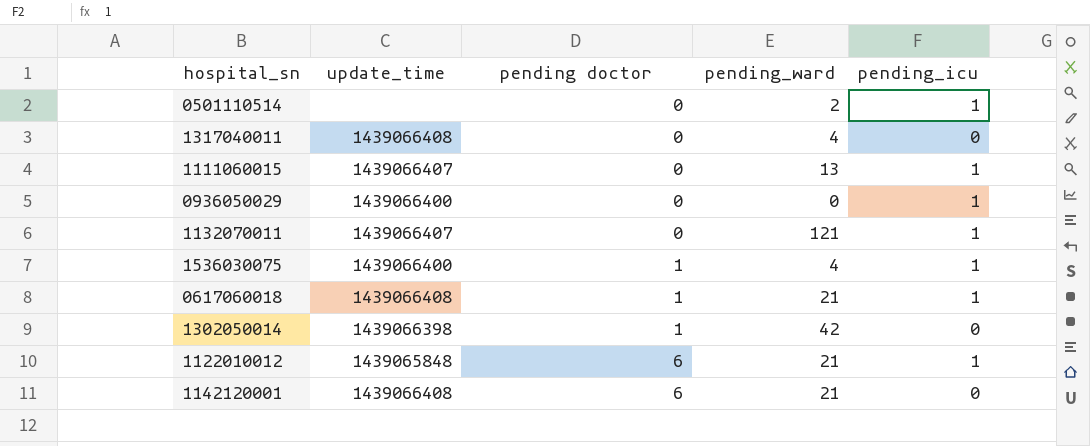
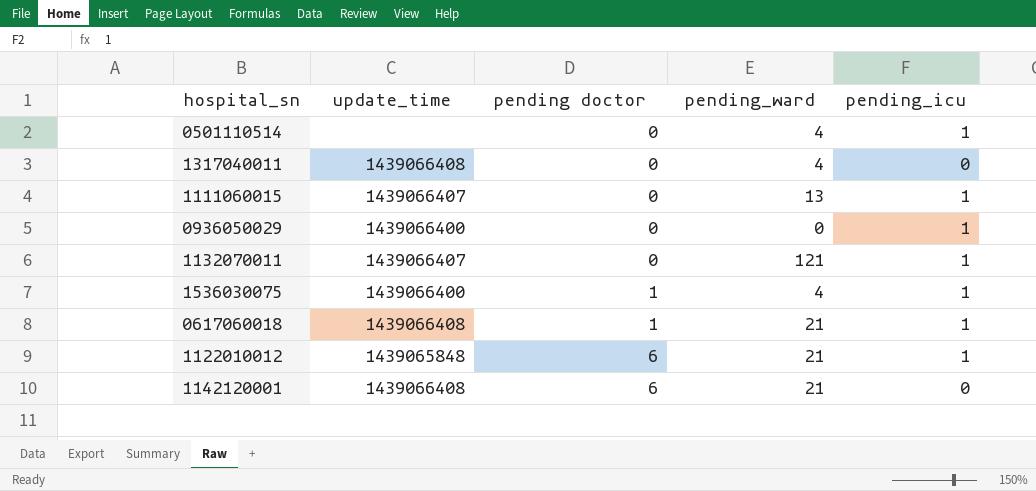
row 1302050014: 1439066398 | 1 | 42 | 0 -> none
0501110514 | pending_ward: 2 -> 4

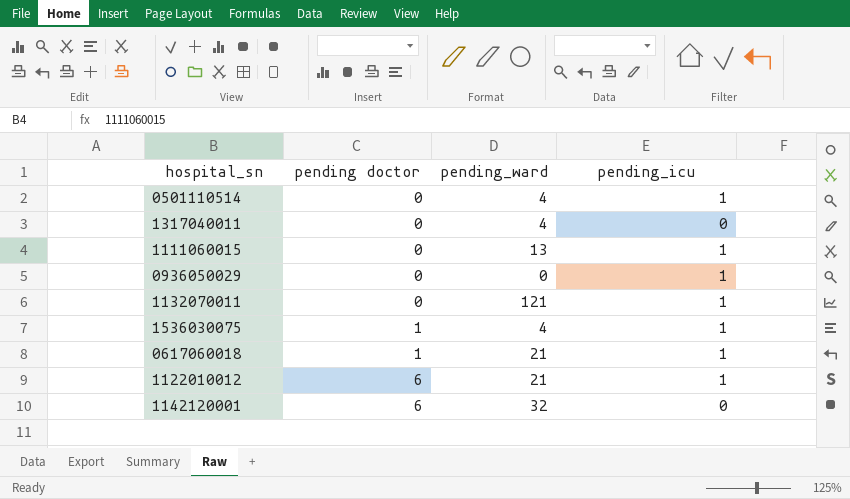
column update_time | position: 2 -> none
1142120001 | pending_ward: 21 -> 32

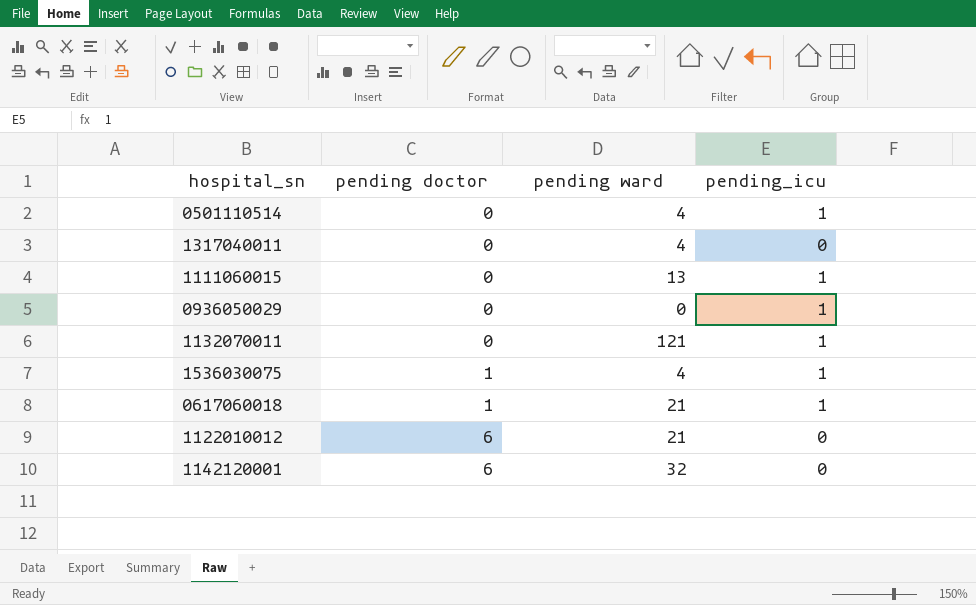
column name: pending_ward -> pending ward
1122010012 | pending_icu: 1 -> 0

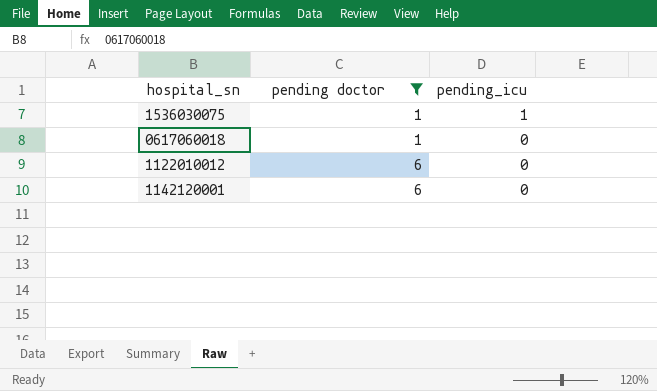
filter: none -> pending doctor != 0
column pending ward | position: 3 -> none
0617060018 | pending_icu: 1 -> 0

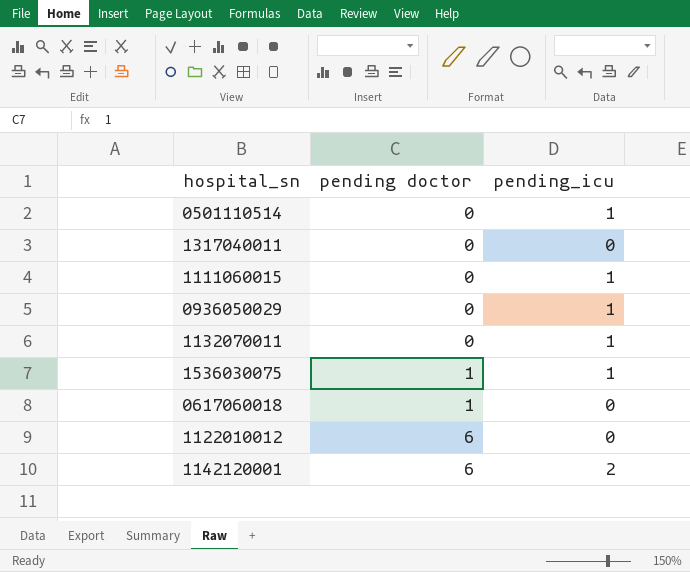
filter: pending doctor != 0 -> none
1142120001 | pending_icu: 0 -> 2

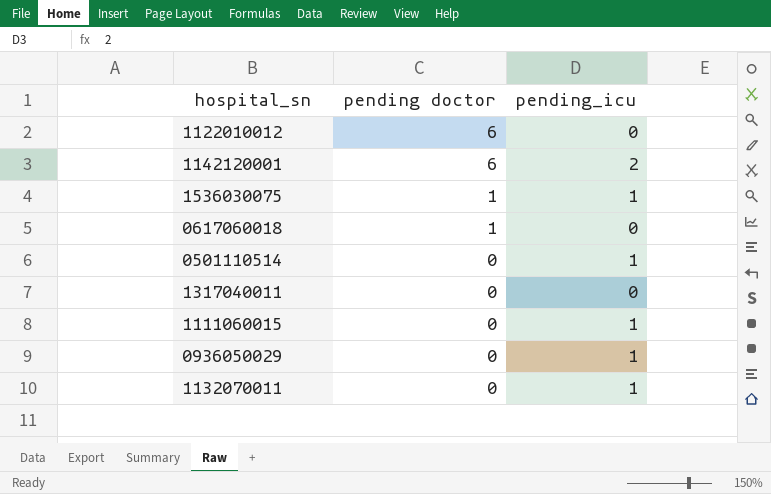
row order: pending doctor ascending -> pending doctor descending

